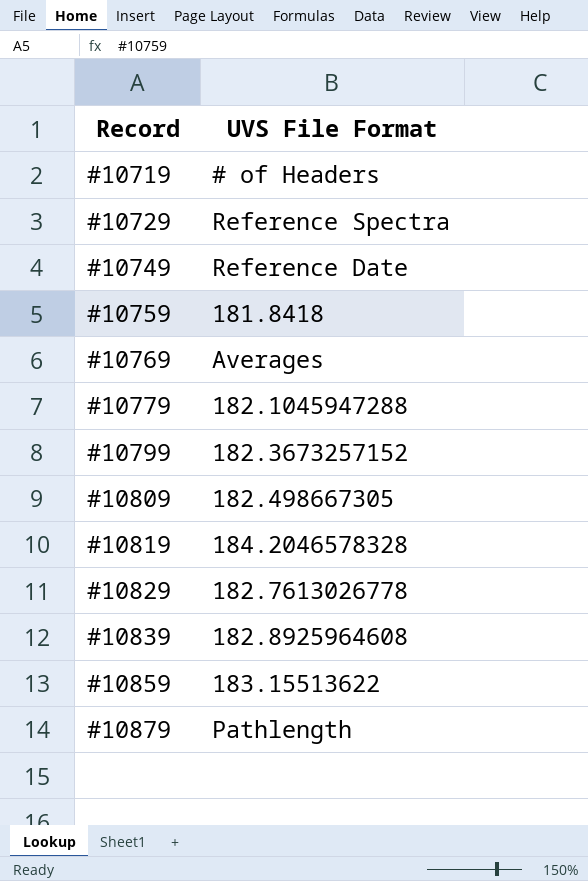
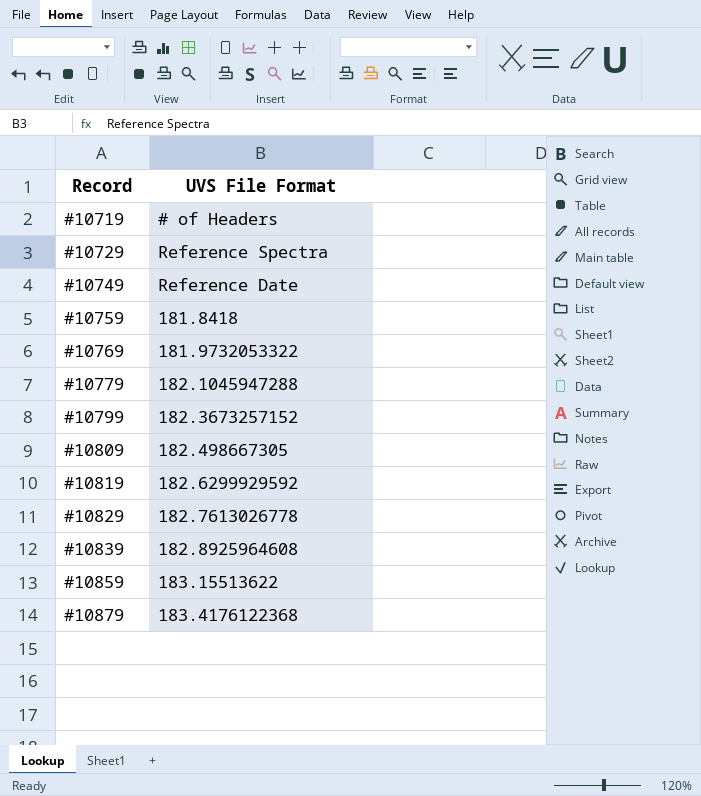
#10769 | UVS File Format: Averages -> 181.9732053322
#10819 | UVS File Format: 184.2046578328 -> 182.6299929592
#10879 | UVS File Format: Pathlength -> 183.4176122368

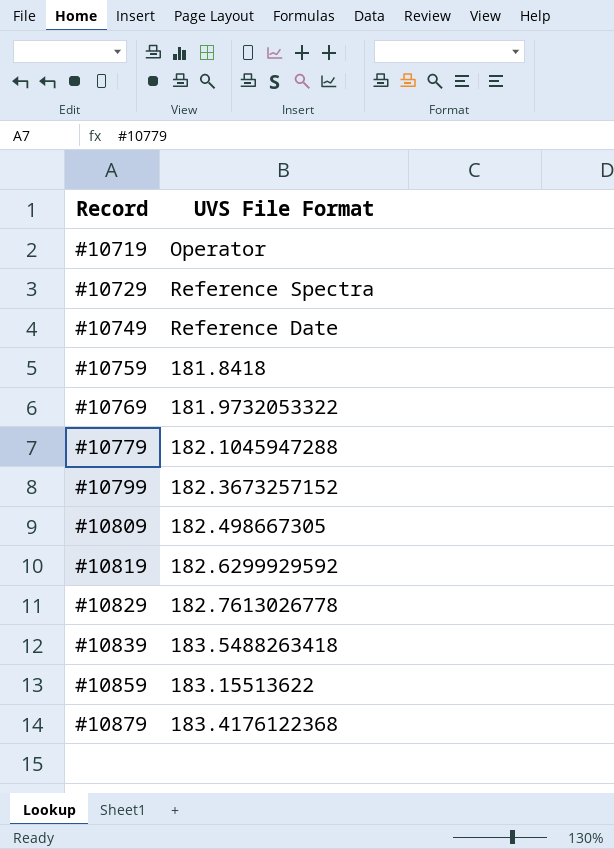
#10719 | UVS File Format: # of Headers -> Operator
#10839 | UVS File Format: 182.8925964608 -> 183.5488263418

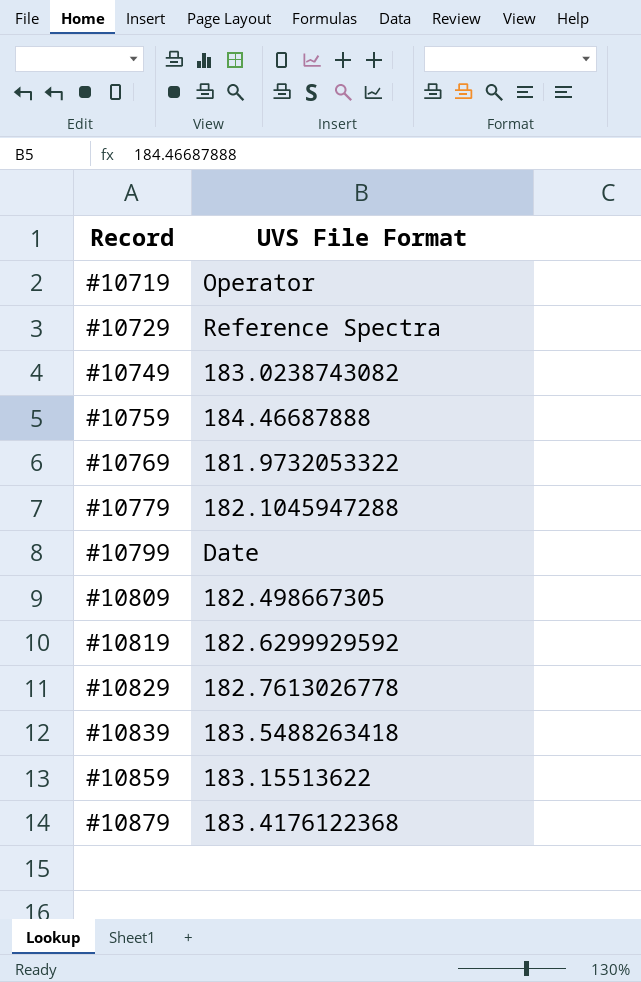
#10749 | UVS File Format: Reference Date -> 183.0238743082
#10759 | UVS File Format: 181.8418 -> 184.46687888
#10799 | UVS File Format: 182.3673257152 -> Date

